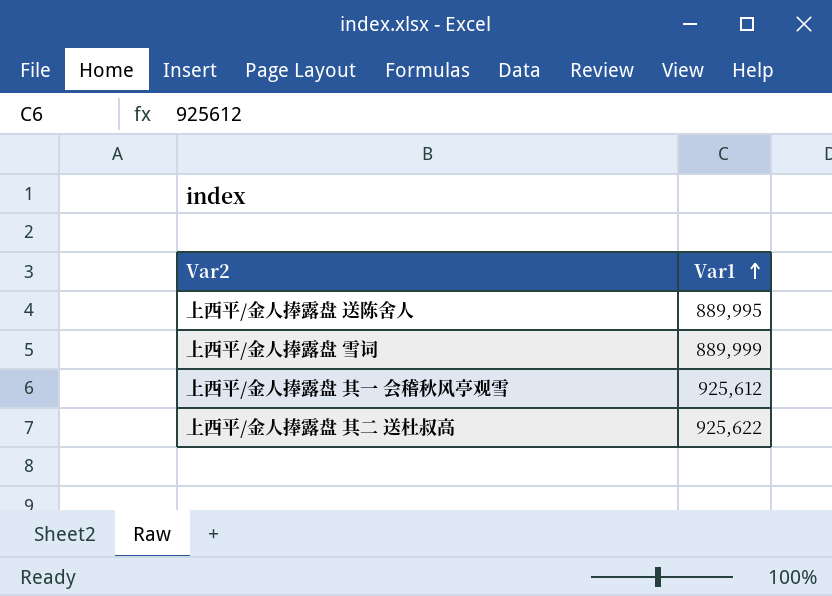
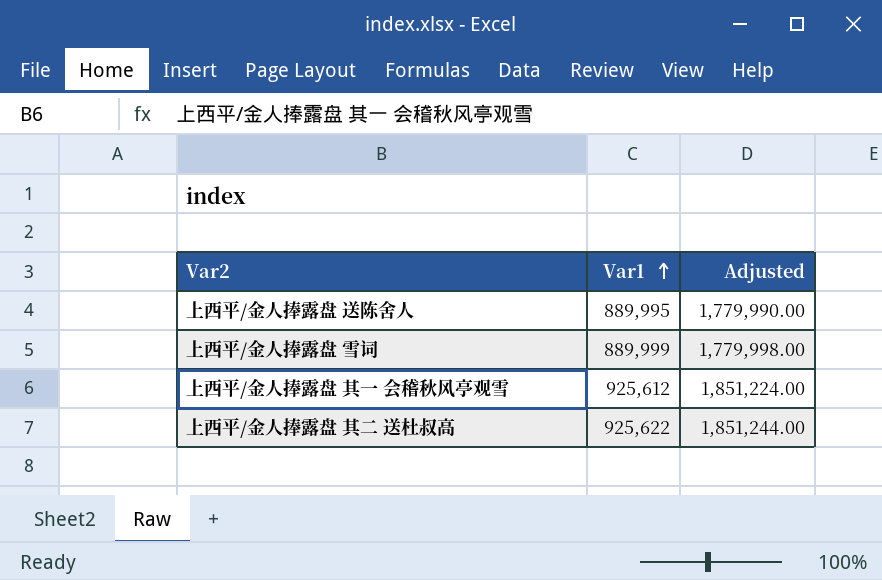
column Adjusted | formula: none -> [Var1] * 2

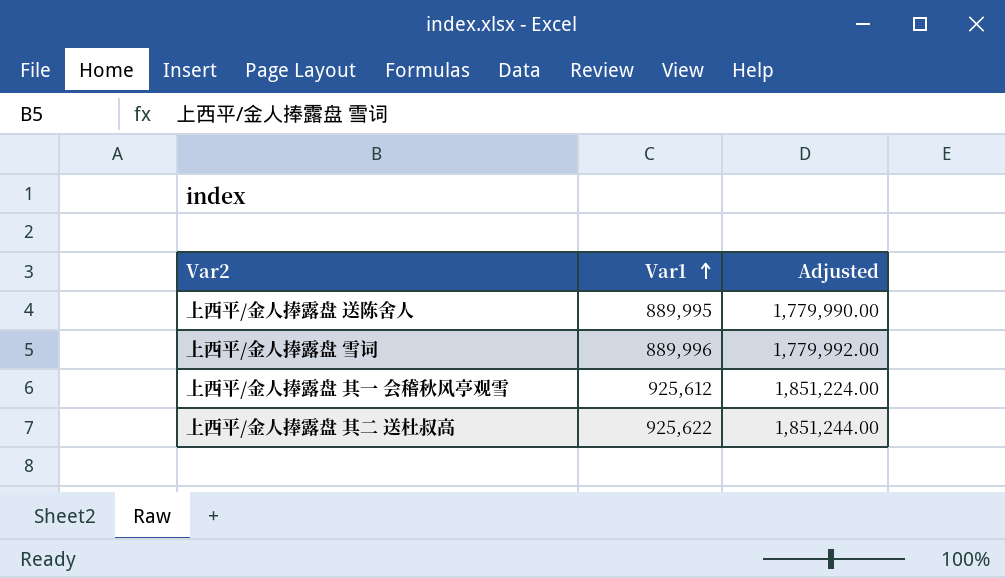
上西平/金人捧露盘 雪词 | Var1: 889,999 -> 889,996
上西平/金人捧露盘 雪词 | Adjusted: 1,779,998.00 -> 1,779,992.00

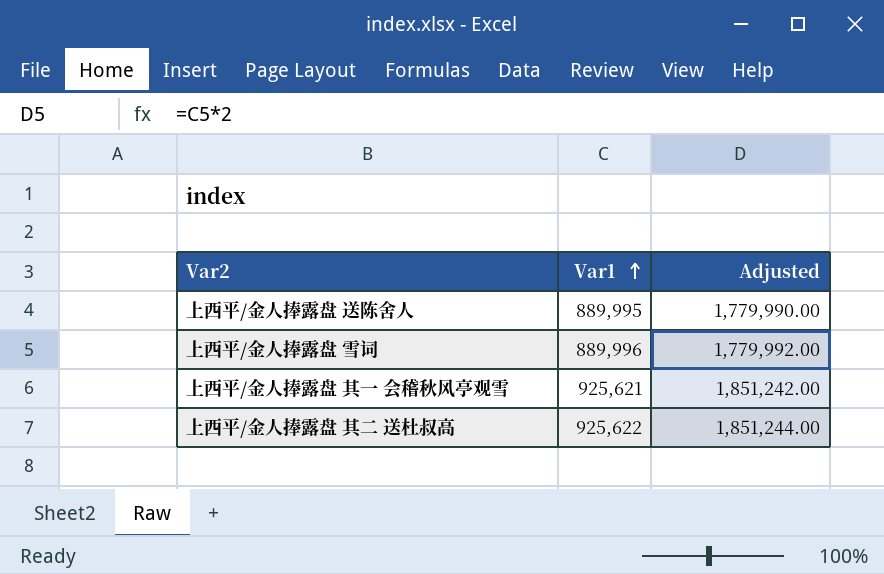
上西平/金人捧露盘 其一 会稽秋风亭观雪 | Var1: 925,612 -> 925,621
上西平/金人捧露盘 其一 会稽秋风亭观雪 | Adjusted: 1,851,224.00 -> 1,851,242.00

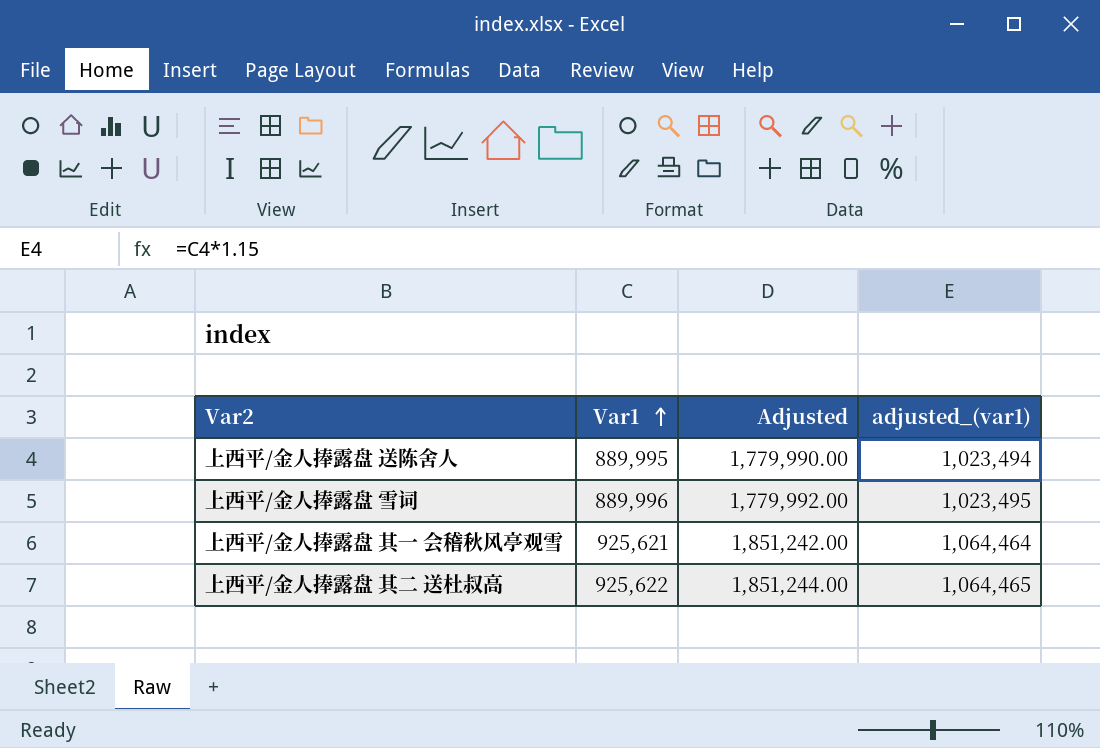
column adjusted_(var1) | formula: none -> [Var1] * 1.15

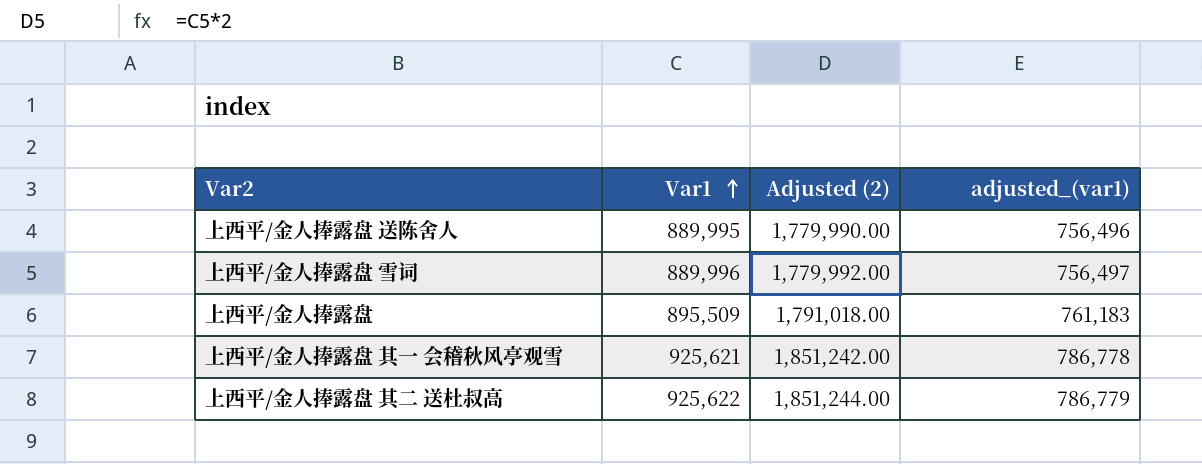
column name: Adjusted -> Adjusted (2)
column adjusted_(var1) | formula: [Var1] * 1.15 -> [Var1] * 0.85
row 上西平/金人捧露盘: none -> 895,509 | 1,791,018.00 | 761,183

